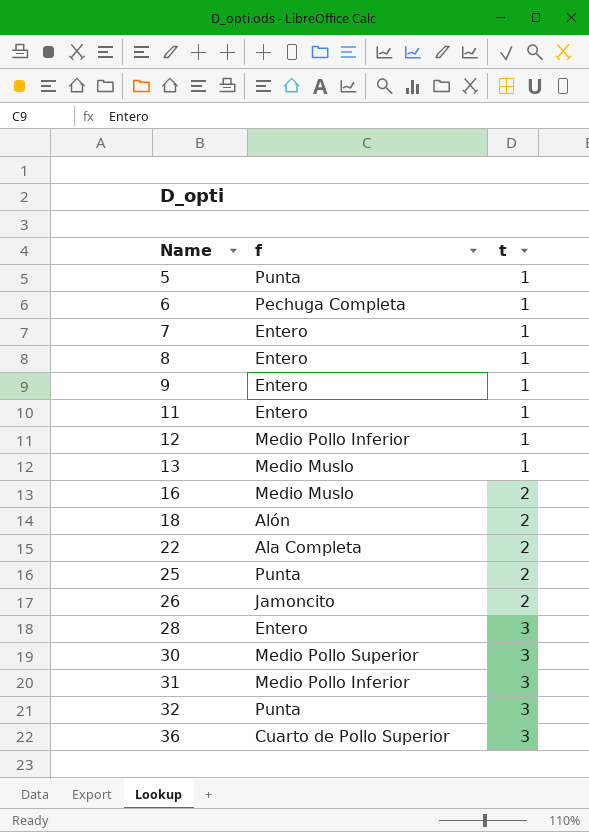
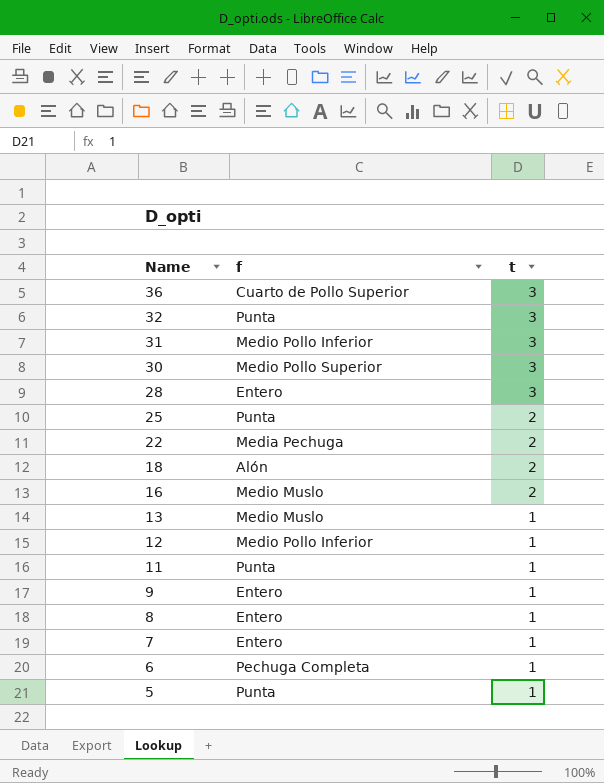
row order: Name ascending -> Name descending
row 26: Jamoncito | 2 -> none
22 | f: Ala Completa -> Media Pechuga
11 | f: Entero -> Punta

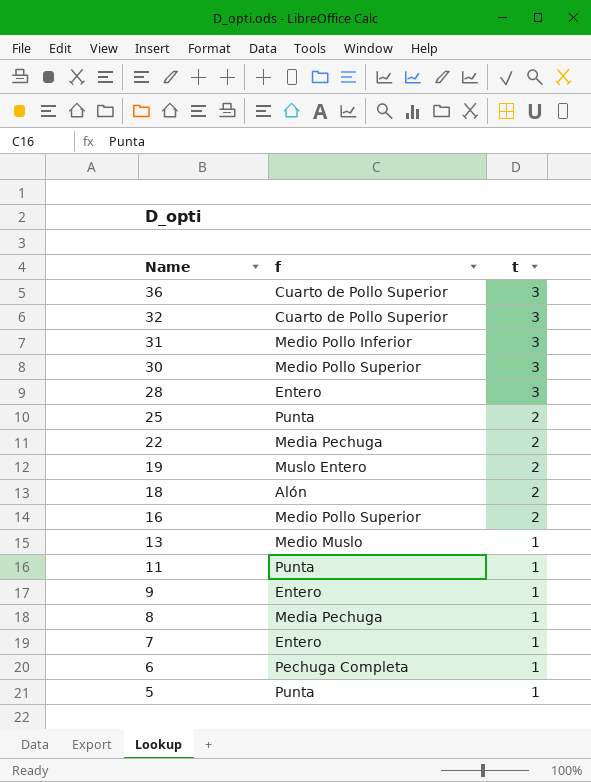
row 12: Medio Pollo Inferior | 1 -> none
32 | f: Punta -> Cuarto de Pollo Superior
row 19: none -> Muslo Entero | 2
16 | f: Medio Muslo -> Medio Pollo Superior
8 | f: Entero -> Media Pechuga

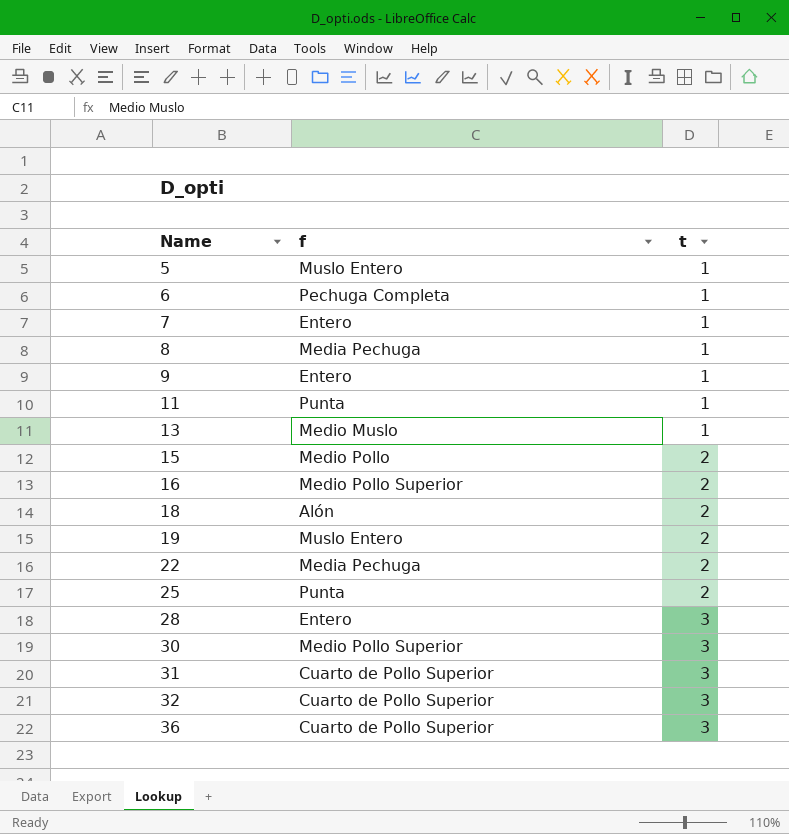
row order: Name descending -> Name ascending
5 | f: Punta -> Muslo Entero
row 15: none -> Medio Pollo | 2
31 | f: Medio Pollo Inferior -> Cuarto de Pollo Superior

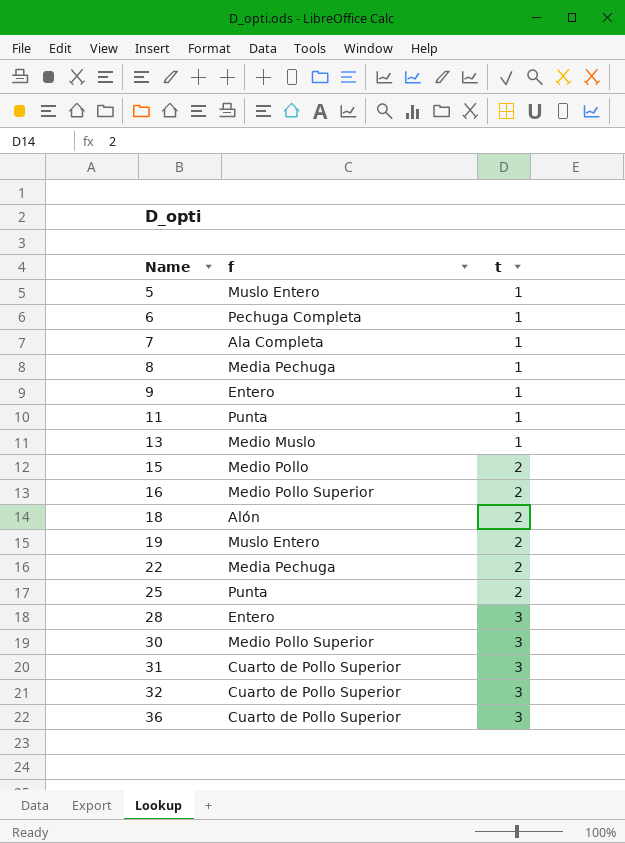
7 | f: Entero -> Ala Completa

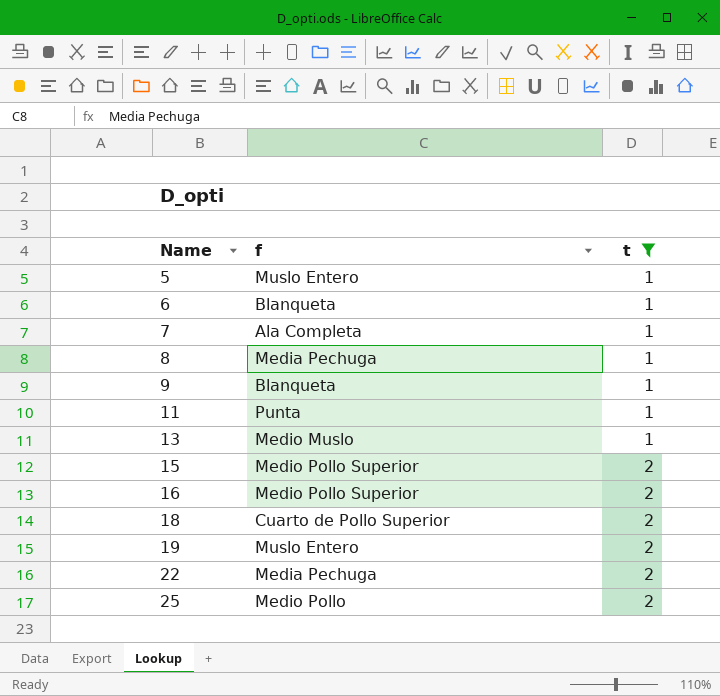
filter: none -> t != 3
6 | f: Pechuga Completa -> Blanqueta
9 | f: Entero -> Blanqueta
15 | f: Medio Pollo -> Medio Pollo Superior
18 | f: Alón -> Cuarto de Pollo Superior
25 | f: Punta -> Medio Pollo

